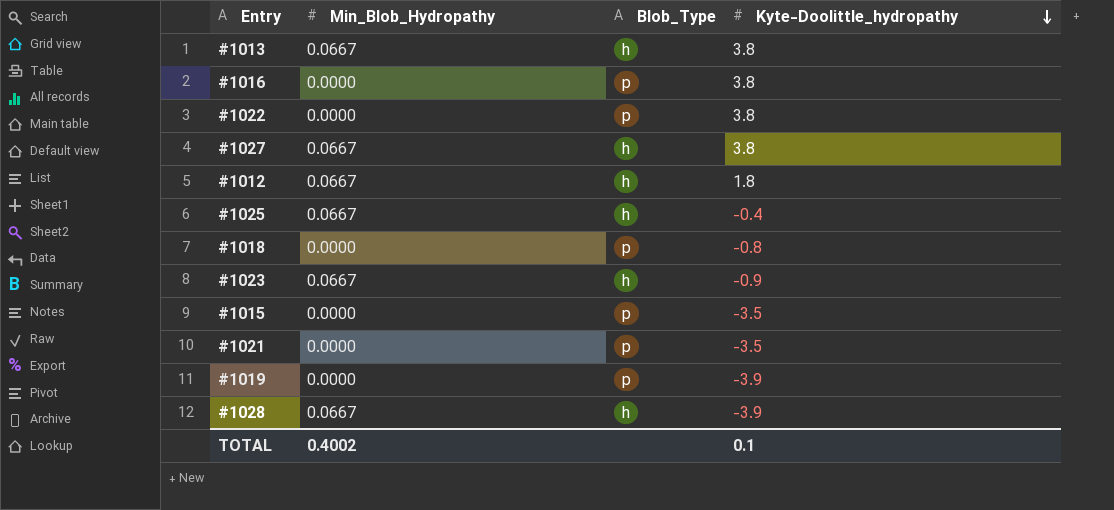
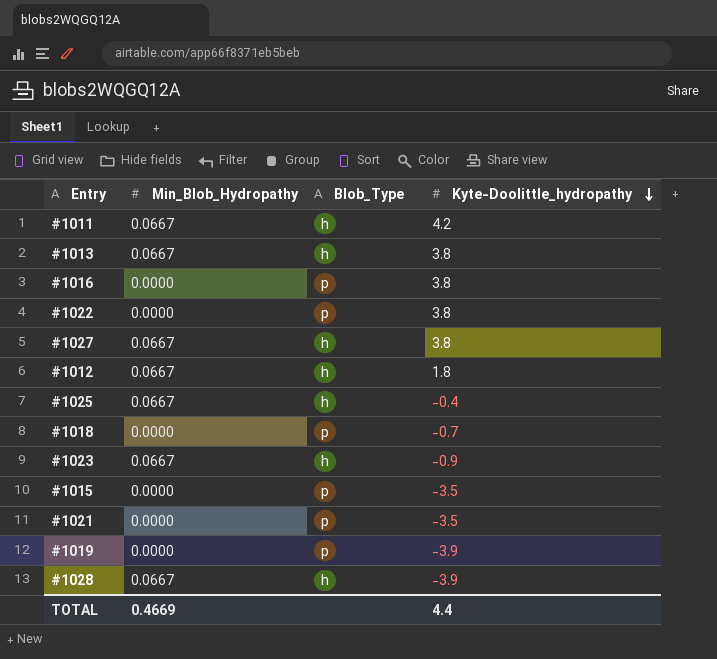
row #1011: none -> 0.0667 | h | 4.2
#1018 | Kyte-Doolittle_hydropathy: -0.8 -> -0.7
TOTAL | Min_Blob_Hydropathy: 0.4002 -> 0.4669
TOTAL | Kyte-Doolittle_hydropathy: 0.1 -> 4.4

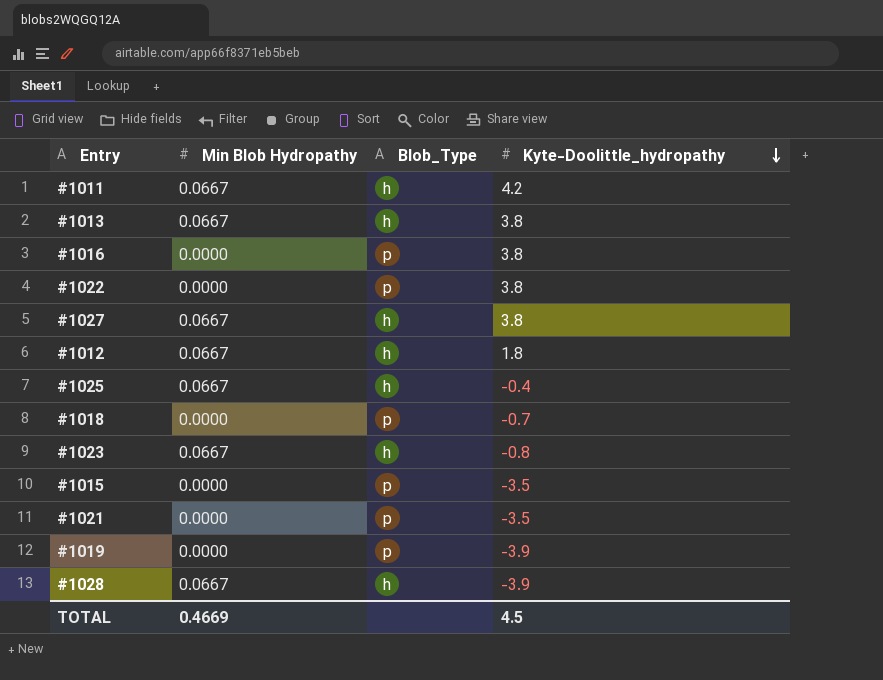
column name: Min_Blob_Hydropathy -> Min Blob Hydropathy
#1023 | Kyte-Doolittle_hydropathy: -0.9 -> -0.8
TOTAL | Kyte-Doolittle_hydropathy: 4.4 -> 4.5

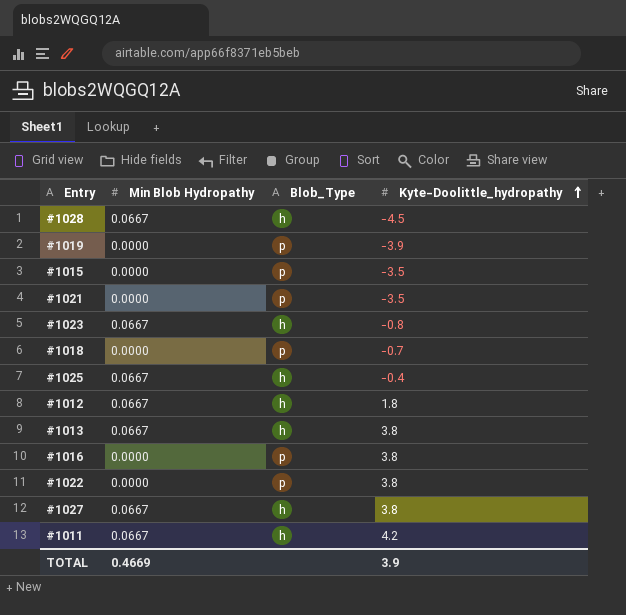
row order: Kyte-Doolittle_hydropathy descending -> Kyte-Doolittle_hydropathy ascending
#1028 | Kyte-Doolittle_hydropathy: -3.9 -> -4.5
TOTAL | Kyte-Doolittle_hydropathy: 4.5 -> 3.9

